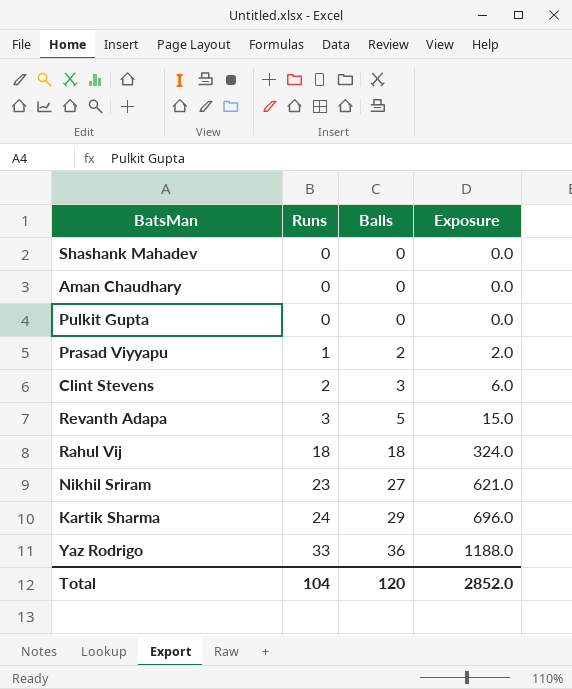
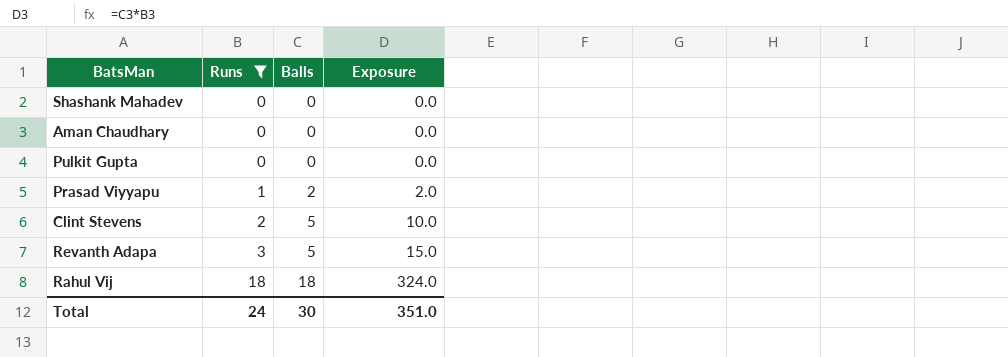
filter: none -> Runs <= 18
Clint Stevens | Balls: 3 -> 5
Clint Stevens | Exposure: 6.0 -> 10.0
Total | Runs: 104 -> 24
Total | Balls: 120 -> 30
Total | Exposure: 2852.0 -> 351.0

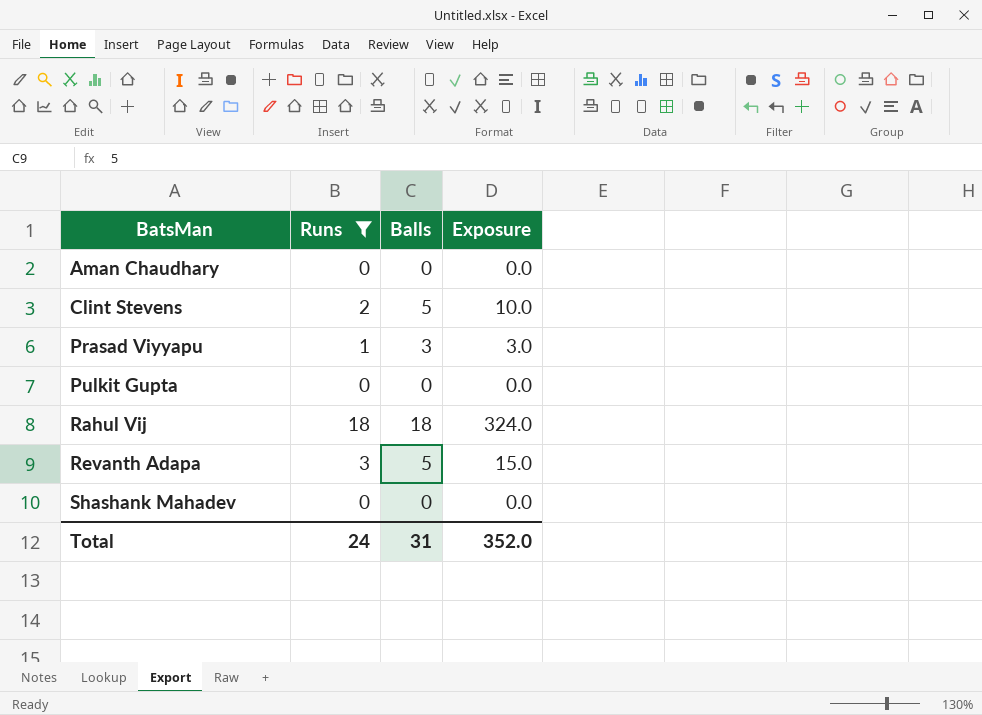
row order: Runs ascending -> BatsMan ascending
Prasad Viyyapu | Balls: 2 -> 3
Prasad Viyyapu | Exposure: 2.0 -> 3.0
Total | Balls: 30 -> 31
Total | Exposure: 351.0 -> 352.0

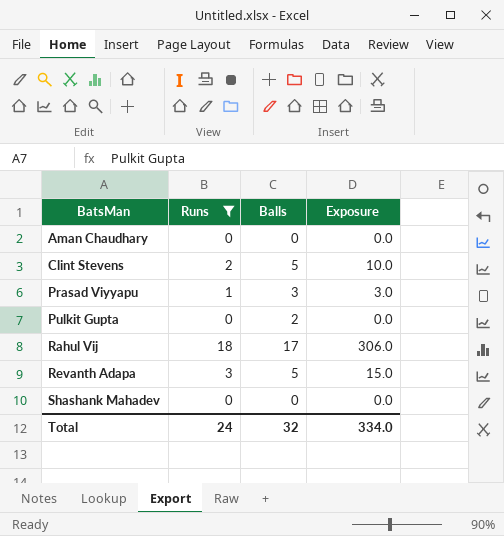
Pulkit Gupta | Balls: 0 -> 2
Rahul Vij | Balls: 18 -> 17
Rahul Vij | Exposure: 324.0 -> 306.0
Total | Balls: 31 -> 32
Total | Exposure: 352.0 -> 334.0

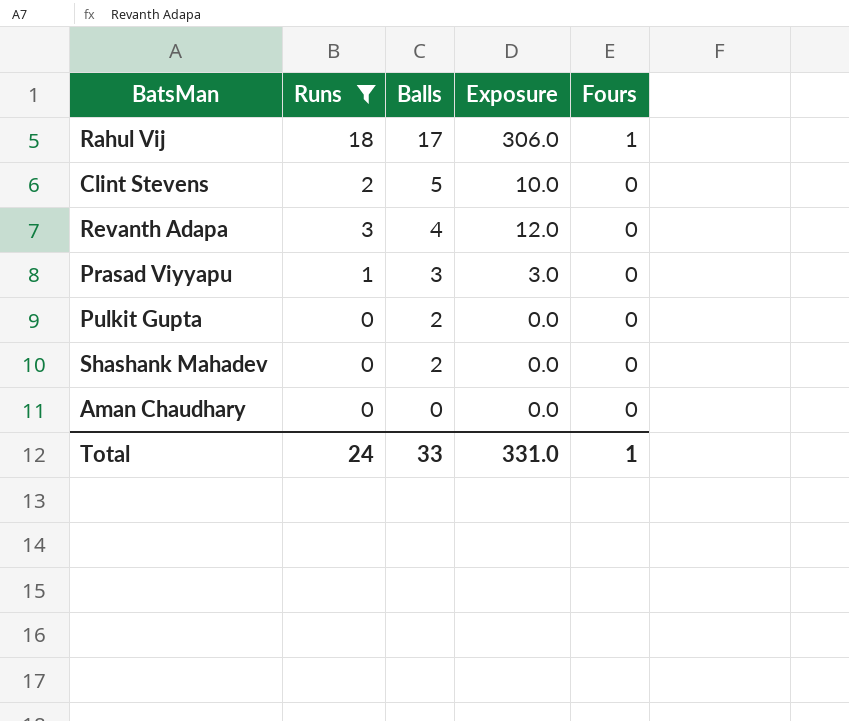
row order: BatsMan ascending -> Balls descending
column Fours | position: none -> 5
Revanth Adapa | Balls: 5 -> 4
Revanth Adapa | Exposure: 15.0 -> 12.0
Shashank Mahadev | Balls: 0 -> 2
Total | Balls: 32 -> 33
Total | Exposure: 334.0 -> 331.0

